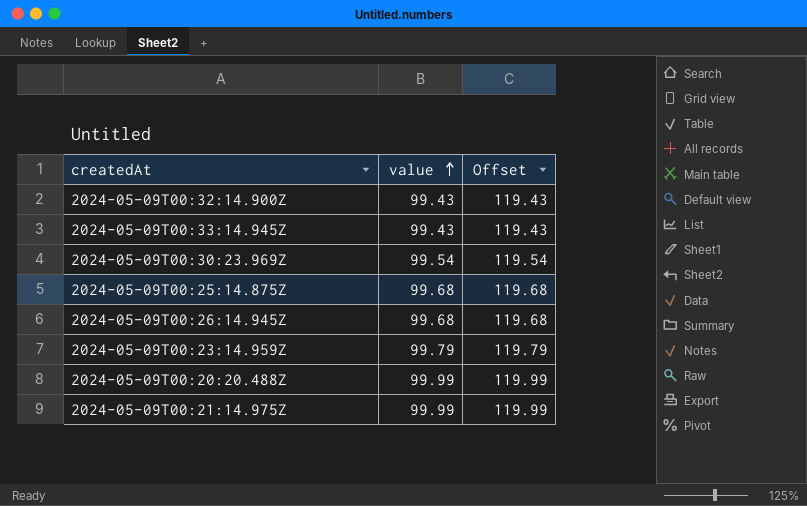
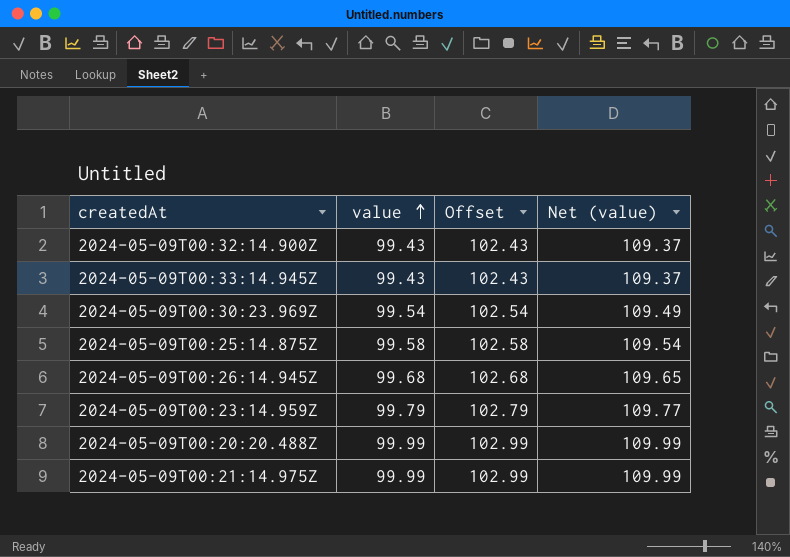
column Offset | formula: [value] + 20 -> [value] + 3
column Net (value) | formula: none -> [value] * 1.1
2024-05-09T00:25:14.875Z | value: 99.68 -> 99.58

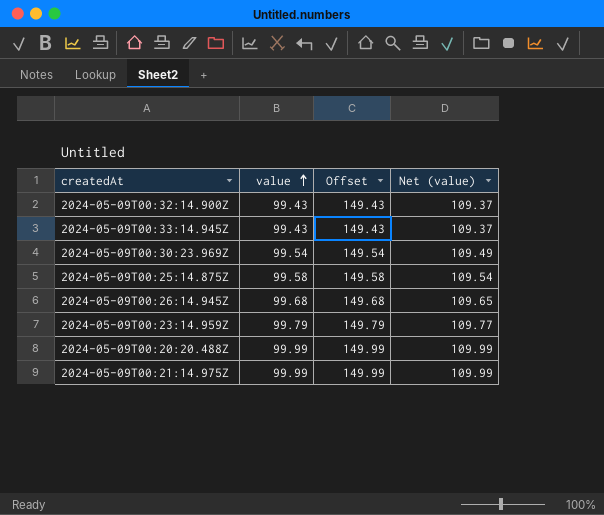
column Offset | formula: [value] + 3 -> [value] + 50

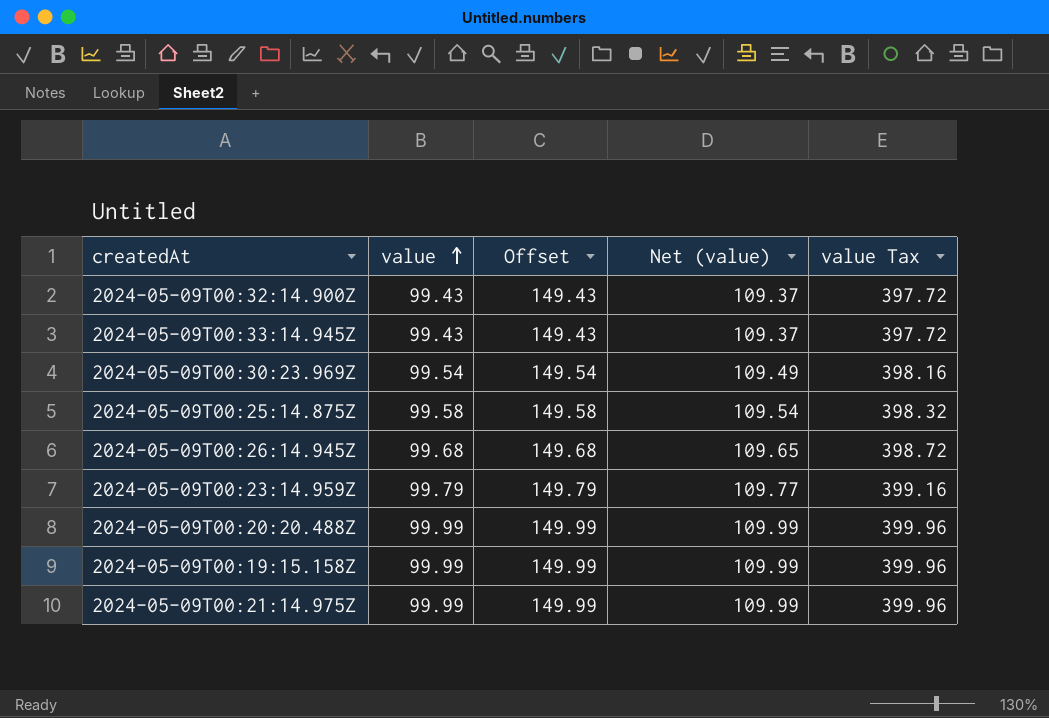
column value Tax | formula: none -> [value] * 4
row 2024-05-09T00:19:15.158Z: none -> 99.99 | 149.99 | 109.99 | 399.96

